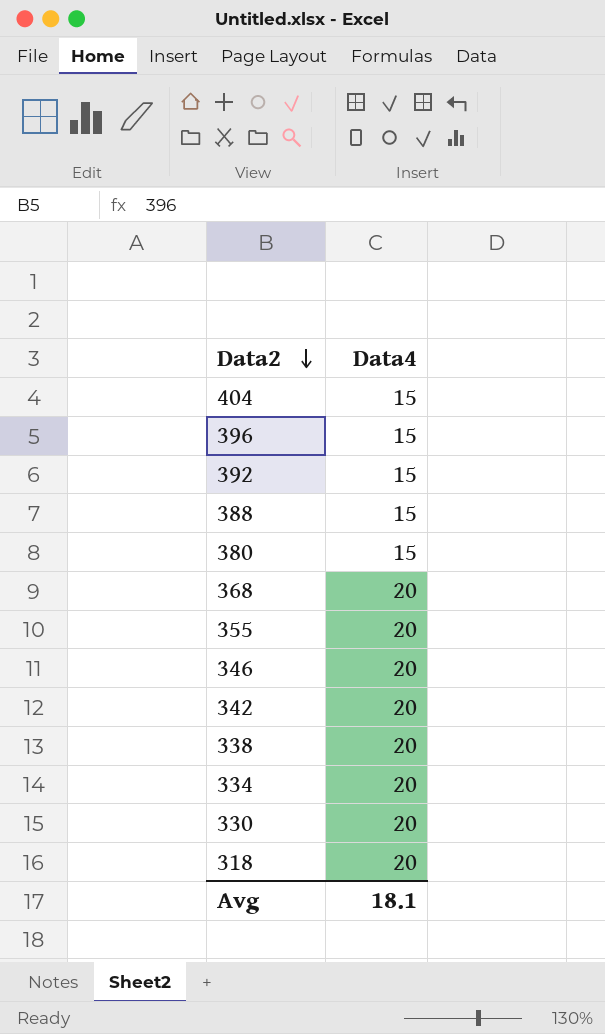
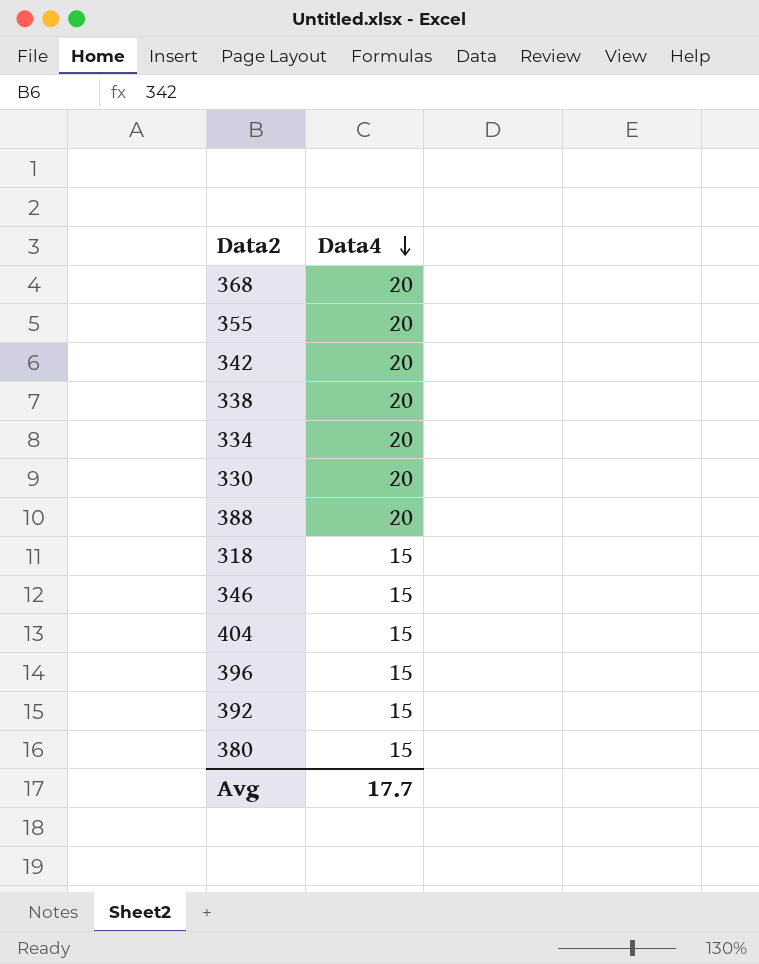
row order: Data2 descending -> Data4 descending
388 | Data4: 15 -> 20
318 | Data4: 20 -> 15
346 | Data4: 20 -> 15
Avg | Data4: 18.1 -> 17.7

